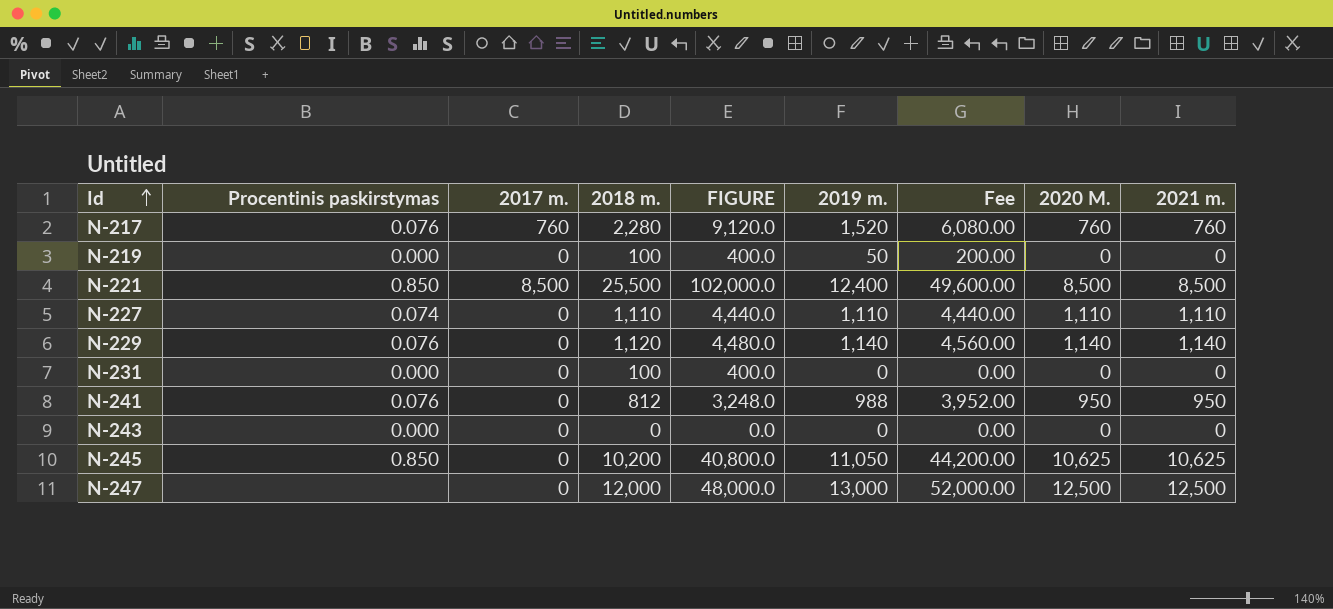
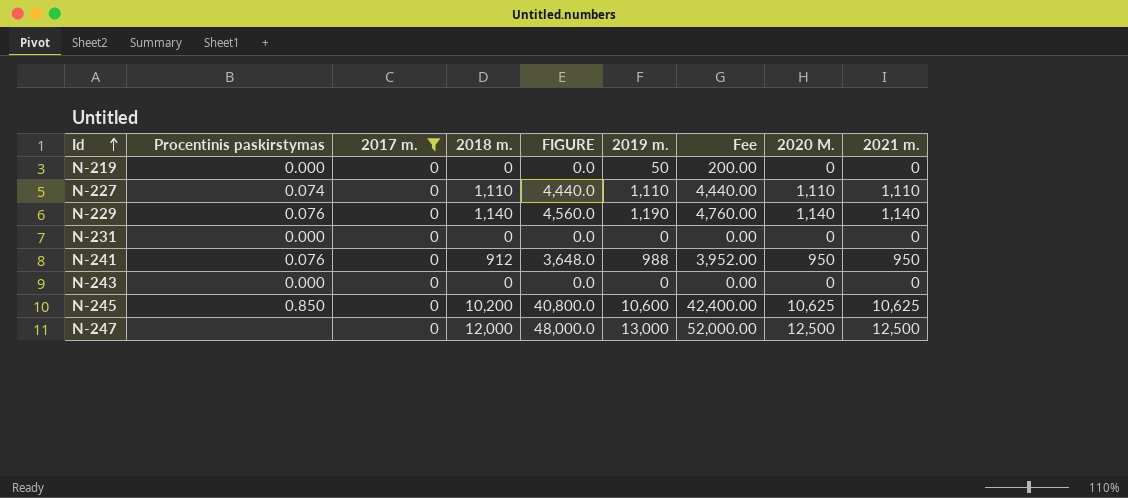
filter: none -> 2017 m. = 0
N-219 | 2018 m.: 100 -> 0
N-219 | FIGURE: 400.0 -> 0.0
N-229 | 2018 m.: 1,120 -> 1,140
N-229 | FIGURE: 4,480.0 -> 4,560.0
N-229 | 2019 m.: 1,140 -> 1,190
N-229 | Fee: 4,560.00 -> 4,760.00
N-231 | 2018 m.: 100 -> 0
N-231 | FIGURE: 400.0 -> 0.0
N-241 | 2018 m.: 812 -> 912
N-241 | FIGURE: 3,248.0 -> 3,648.0
N-245 | 2019 m.: 11,050 -> 10,600
N-245 | Fee: 44,200.00 -> 42,400.00

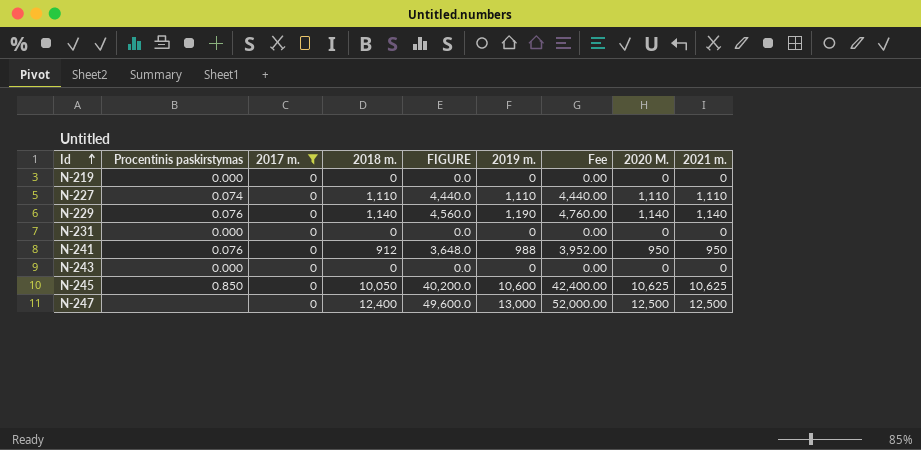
N-219 | 2019 m.: 50 -> 0
N-219 | Fee: 200.00 -> 0.00
N-245 | 2018 m.: 10,200 -> 10,050
N-245 | FIGURE: 40,800.0 -> 40,200.0
N-247 | 2018 m.: 12,000 -> 12,400
N-247 | FIGURE: 48,000.0 -> 49,600.0

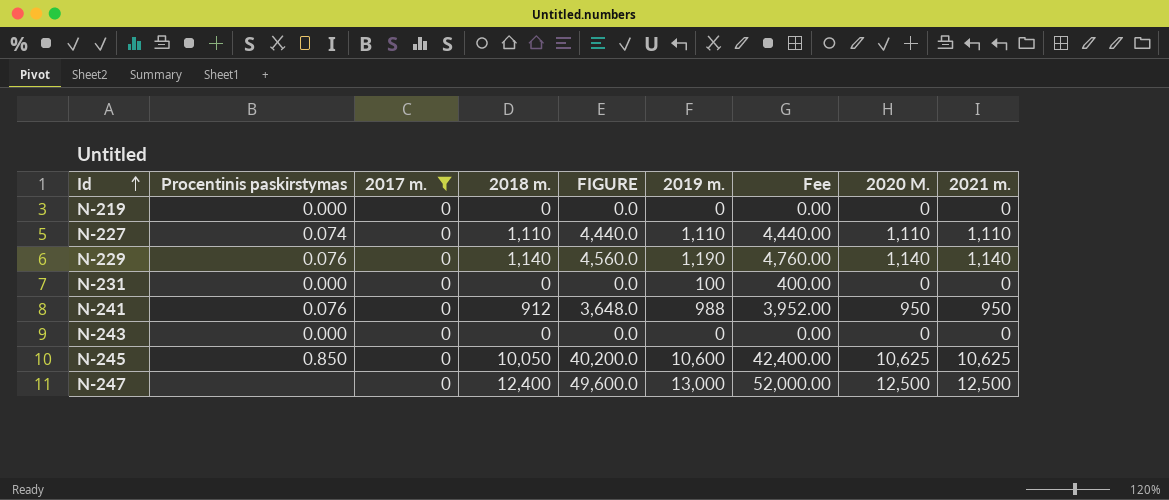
N-231 | 2019 m.: 0 -> 100
N-231 | Fee: 0.00 -> 400.00

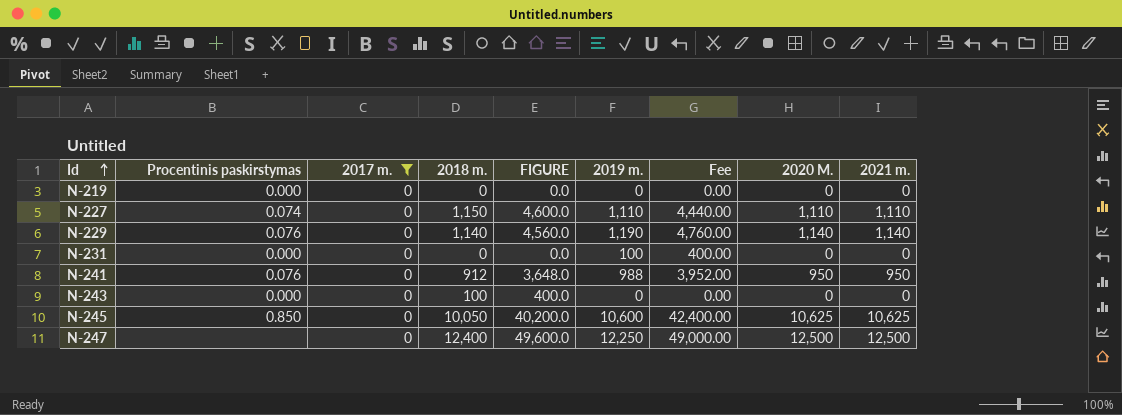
N-227 | 2018 m.: 1,110 -> 1,150
N-227 | FIGURE: 4,440.0 -> 4,600.0
N-243 | 2018 m.: 0 -> 100
N-243 | FIGURE: 0.0 -> 400.0
N-247 | 2019 m.: 13,000 -> 12,250
N-247 | Fee: 52,000.00 -> 49,000.00

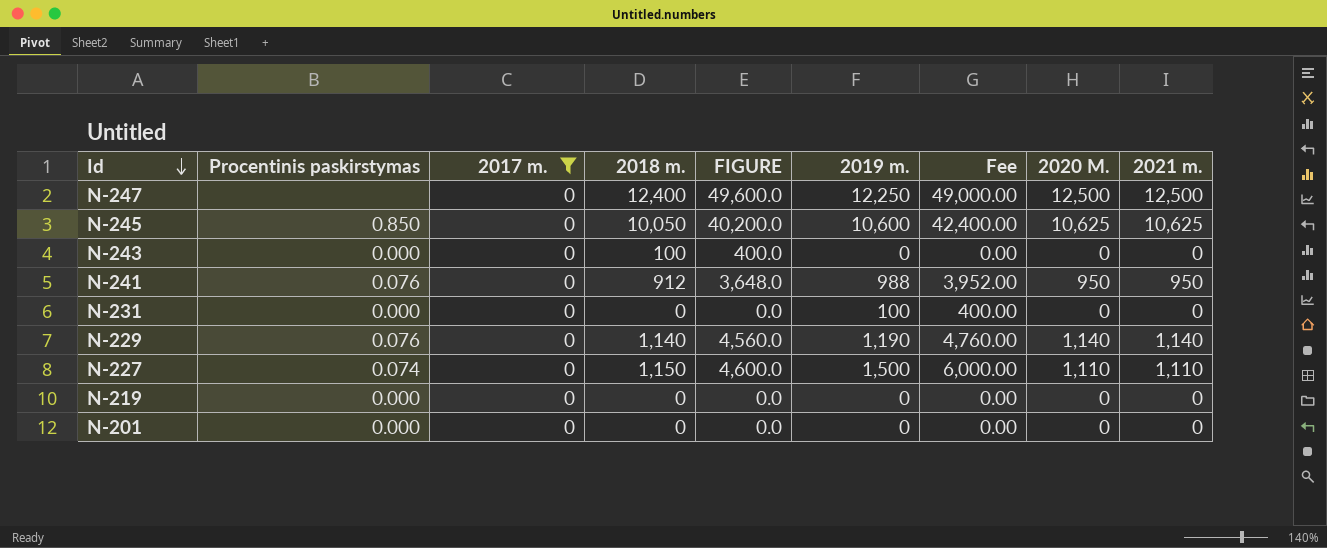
row order: Id ascending -> Id descending
N-227 | 2019 m.: 1,110 -> 1,500
N-227 | Fee: 4,440.00 -> 6,000.00
row N-201: none -> 0.000 | 0 | 0 | 0.0 | 0 | 0.00 | 0 | 0

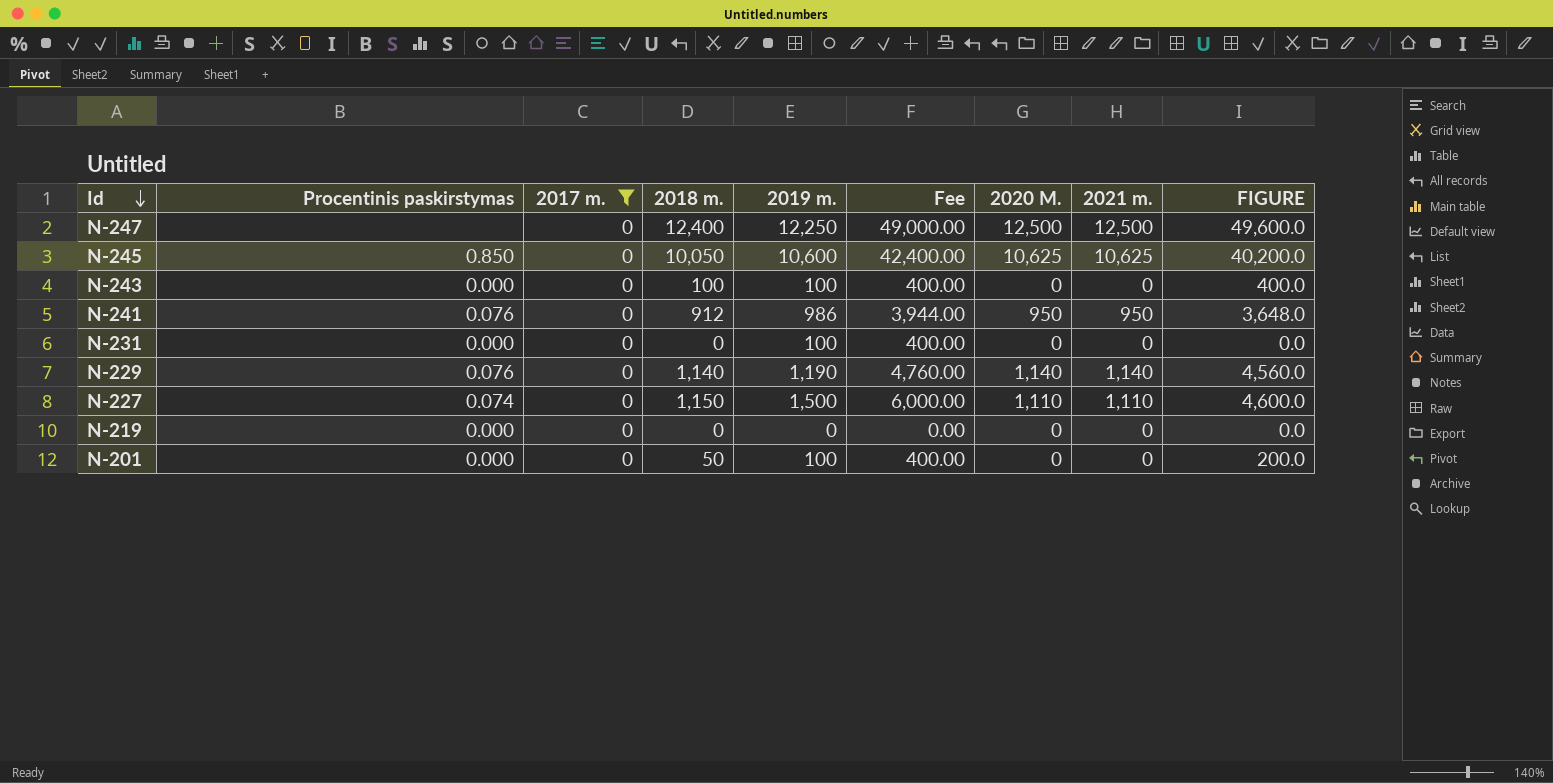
column FIGURE | position: 5 -> 9
N-243 | 2019 m.: 0 -> 100
N-243 | Fee: 0.00 -> 400.00
N-241 | 2019 m.: 988 -> 986
N-241 | Fee: 3,952.00 -> 3,944.00
N-201 | 2018 m.: 0 -> 50
N-201 | 2019 m.: 0 -> 100
N-201 | Fee: 0.00 -> 400.00
N-201 | FIGURE: 0.0 -> 200.0

